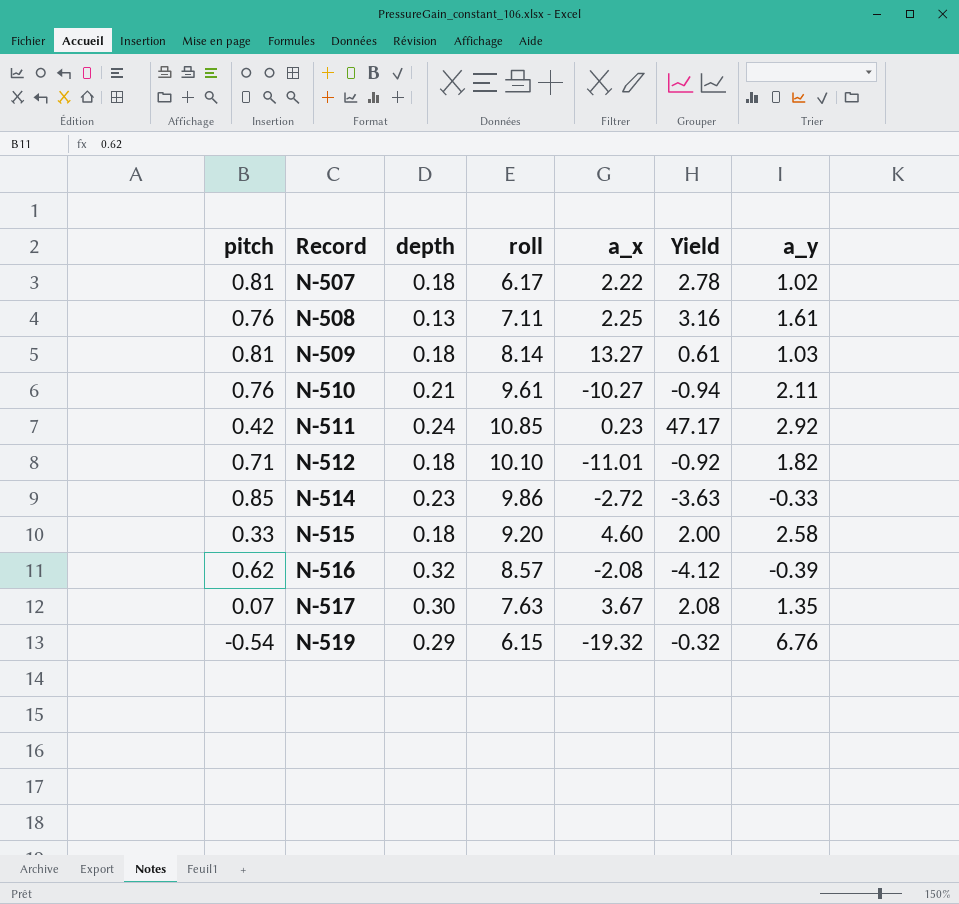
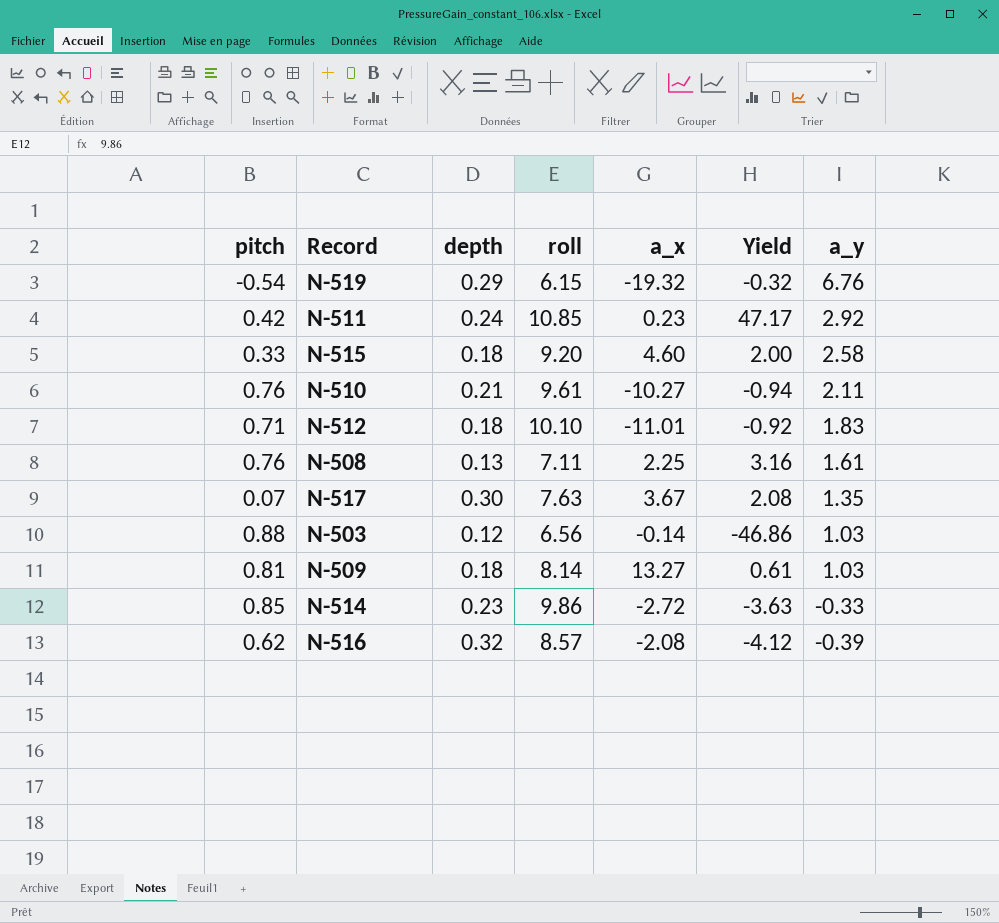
row order: Record ascending -> a_y descending
row N-507: 0.81 | 0.18 | 6.17 | 2.22 | 2.78 | 1.02 -> none
N-512 | a_y: 1.82 -> 1.83
row N-503: none -> 0.88 | 0.12 | 6.56 | -0.14 | -46.86 | 1.03

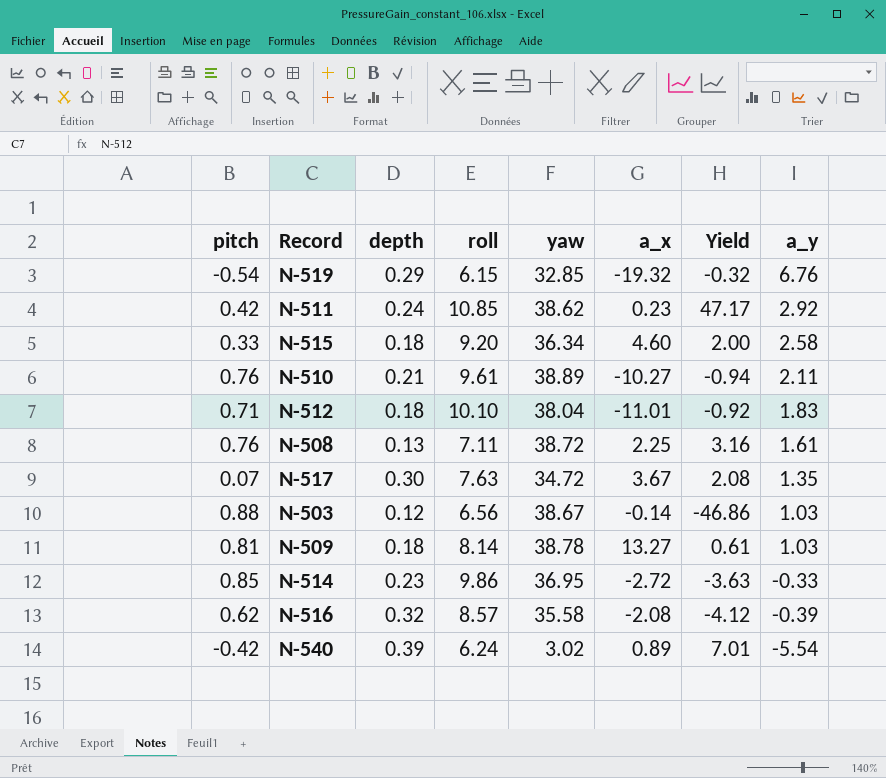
column yaw | position: none -> 5
row N-540: none -> -0.42 | 0.39 | 6.24 | 3.02 | 0.89 | 7.01 | -5.54

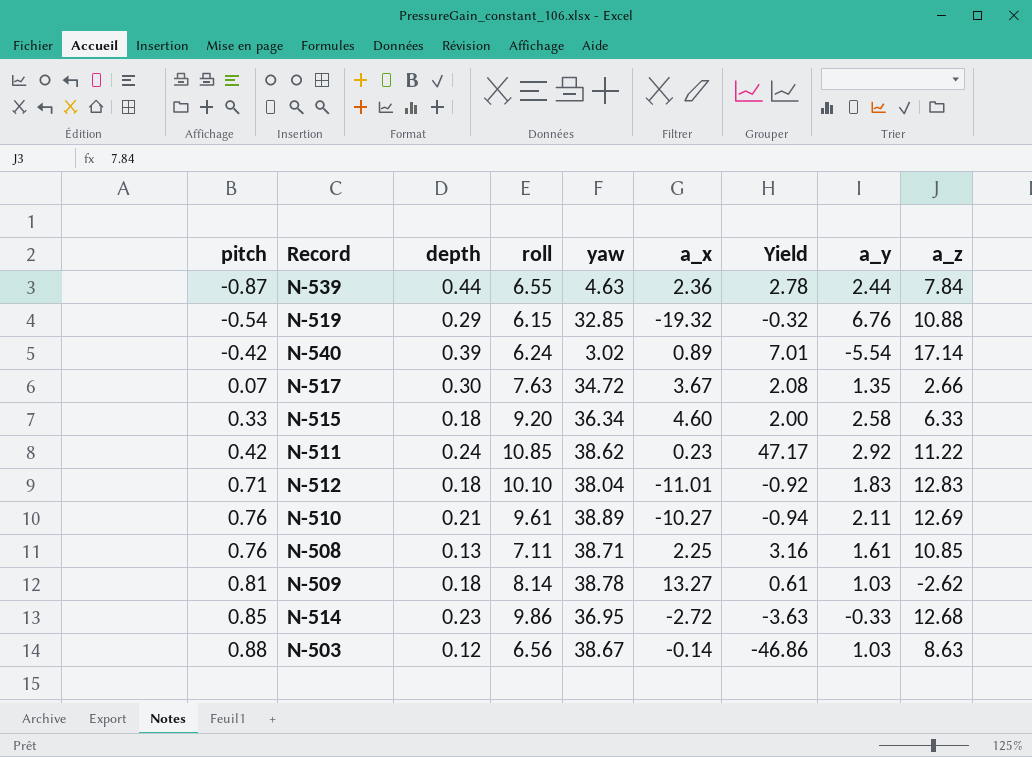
row order: a_y descending -> pitch ascending
column a_z | position: none -> 9
row N-516: 0.62 | 0.32 | 8.57 | 35.58 | -2.08 | -4.12 | -0.39 -> none
row N-539: none -> -0.87 | 0.44 | 6.55 | 4.63 | 2.36 | 2.78 | 2.44 | 7.84
N-508 | yaw: 38.72 -> 38.71

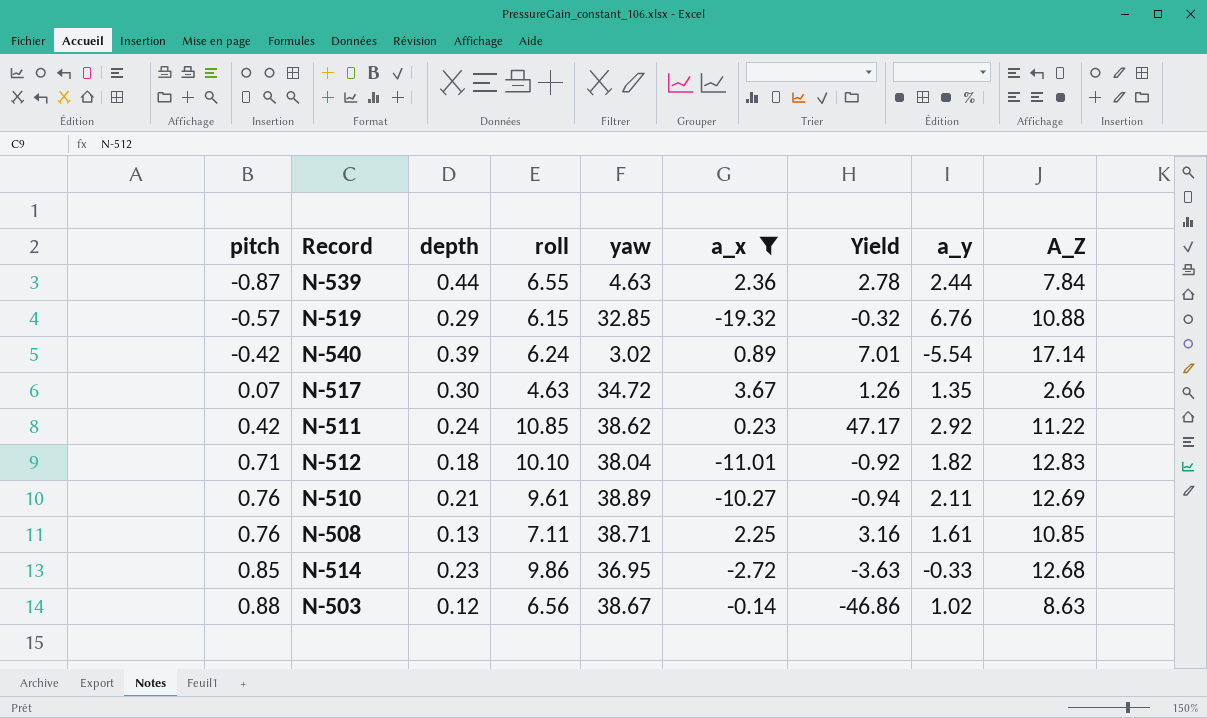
filter: none -> a_x <= 3.67
column name: a_z -> A_Z
N-519 | pitch: -0.54 -> -0.57
N-517 | roll: 7.63 -> 4.63
N-517 | Yield: 2.08 -> 1.26
N-512 | a_y: 1.83 -> 1.82
N-503 | a_y: 1.03 -> 1.02

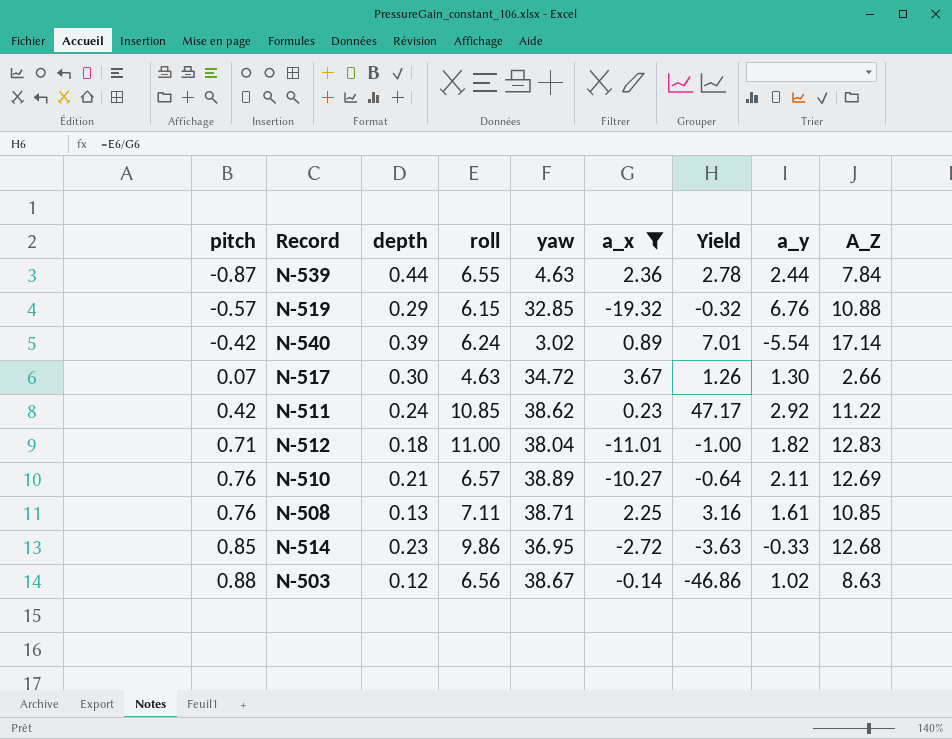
N-517 | a_y: 1.35 -> 1.30
N-512 | roll: 10.10 -> 11.00
N-512 | Yield: -0.92 -> -1.00
N-510 | roll: 9.61 -> 6.57
N-510 | Yield: -0.94 -> -0.64

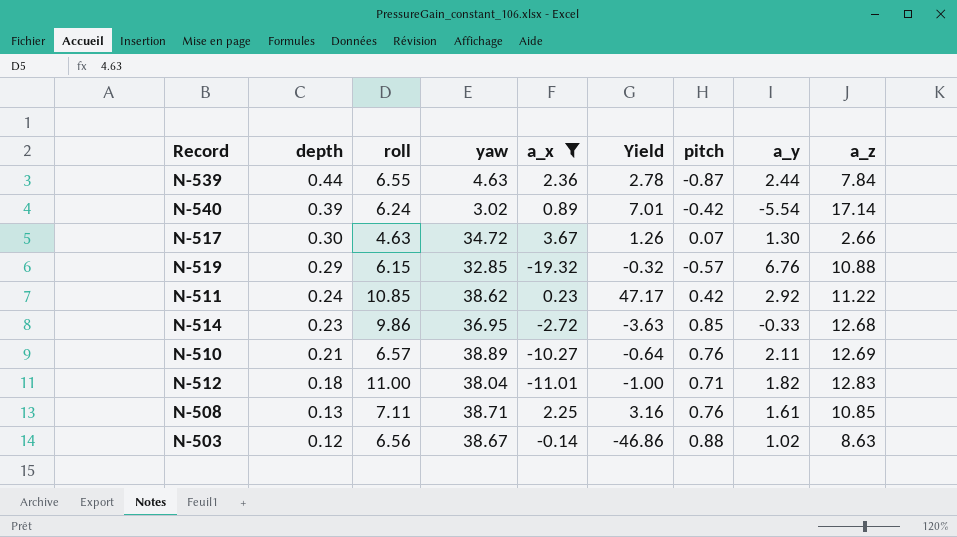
row order: pitch ascending -> depth descending
column pitch | position: 1 -> 7
column name: A_Z -> a_z

